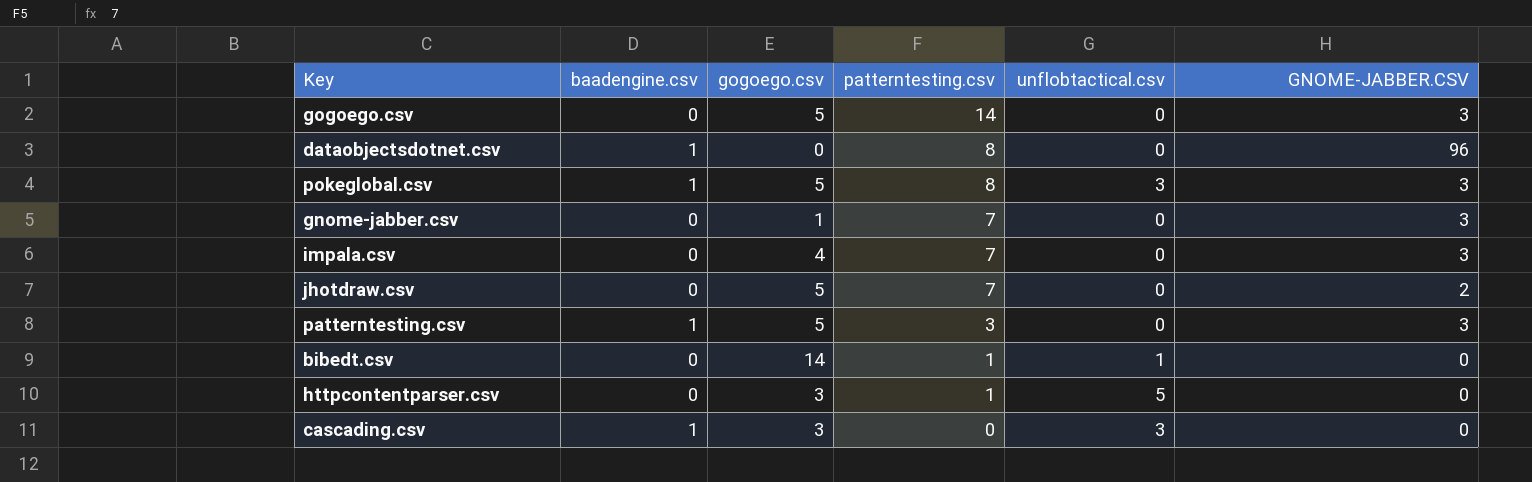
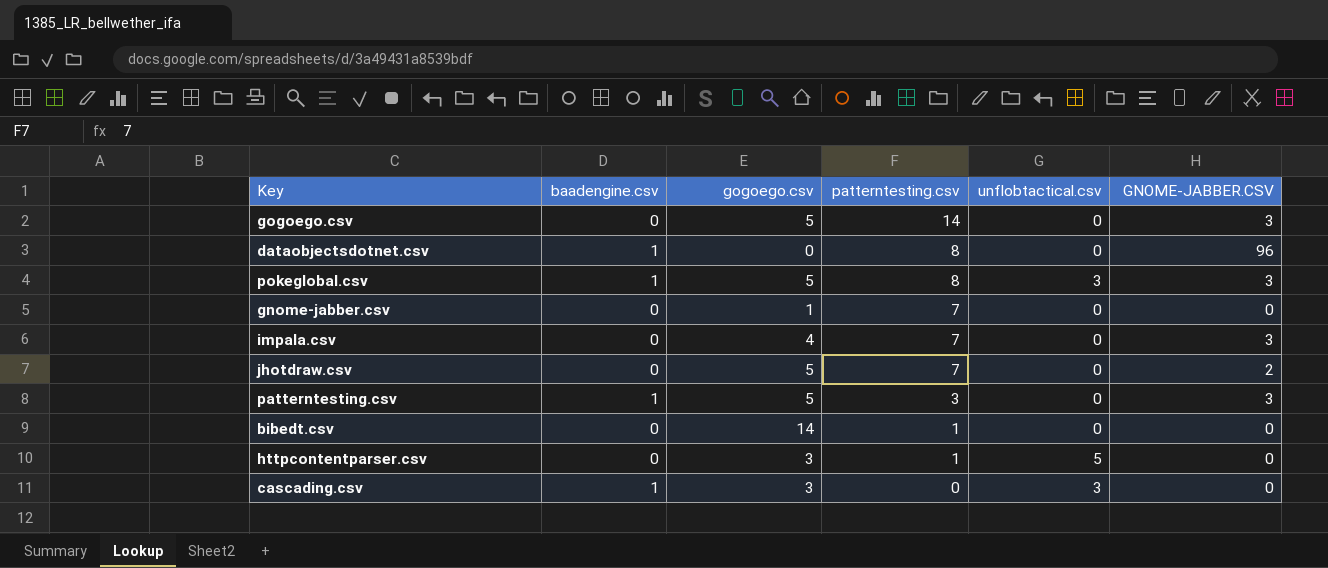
gnome-jabber.csv | GNOME-JABBER.CSV: 3 -> 0
bibedt.csv | unflobtactical.csv: 1 -> 0

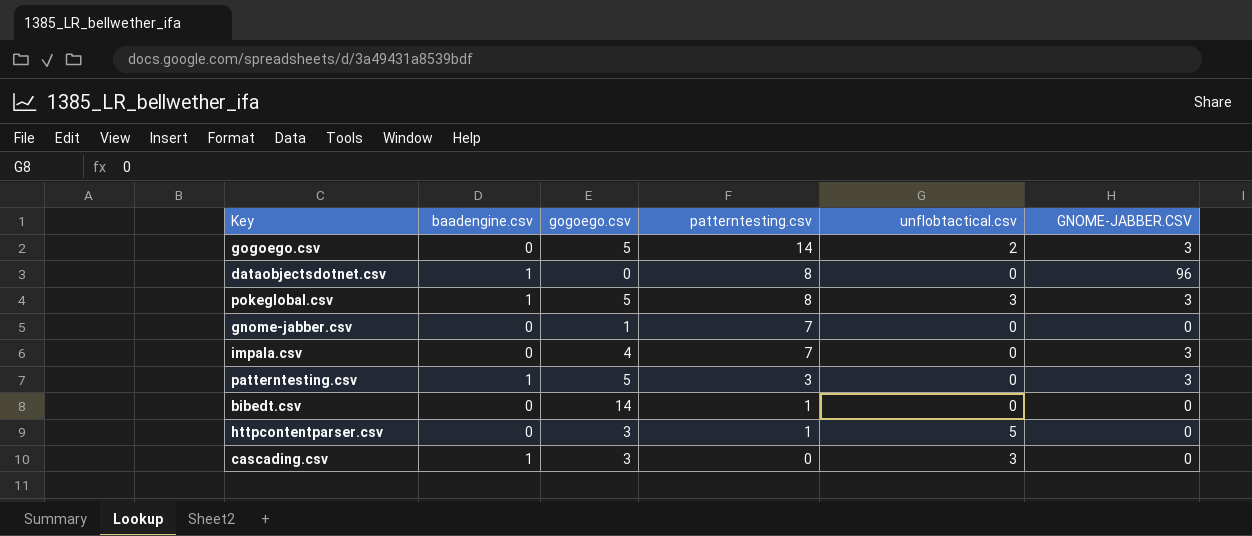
row jhotdraw.csv: 0 | 5 | 7 | 0 | 2 -> none
gogoego.csv | unflobtactical.csv: 0 -> 2

